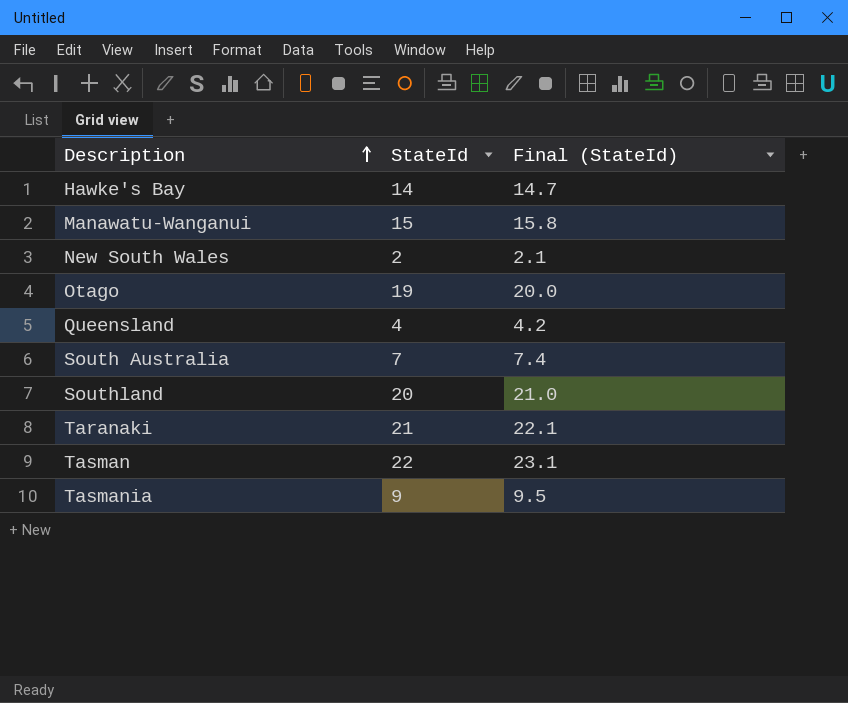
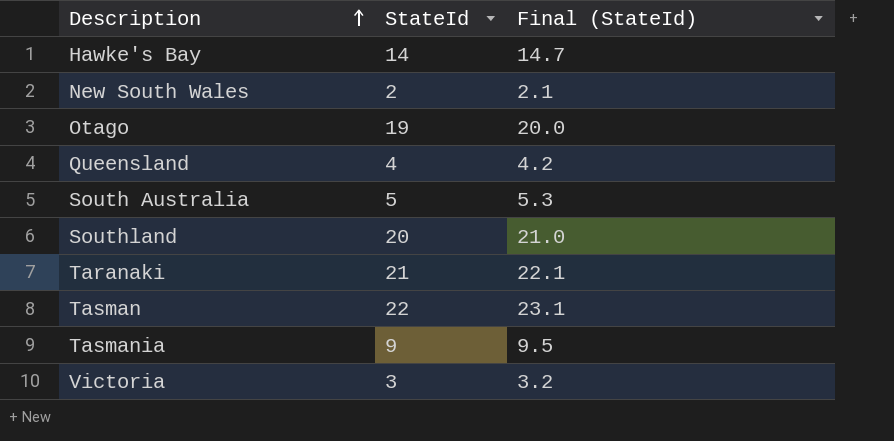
row Manawatu-Wanganui: 15 | 15.8 -> none
South Australia | StateId: 7 -> 5
South Australia | Final (StateId): 7.4 -> 5.3
row Victoria: none -> 3 | 3.2

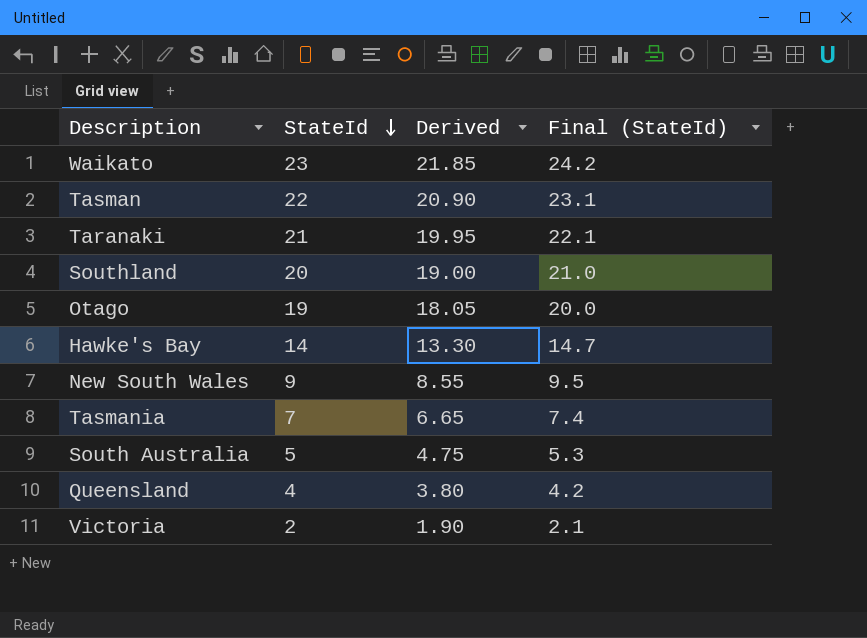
row order: Description ascending -> StateId descending
column Derived | formula: none -> [StateId] * 0.95
row Waikato: none -> 23 | 21.85 | 24.2
New South Wales | StateId: 2 -> 9
New South Wales | Final (StateId): 2.1 -> 9.5
Tasmania | StateId: 9 -> 7
Tasmania | Final (StateId): 9.5 -> 7.4
Victoria | StateId: 3 -> 2
Victoria | Final (StateId): 3.2 -> 2.1

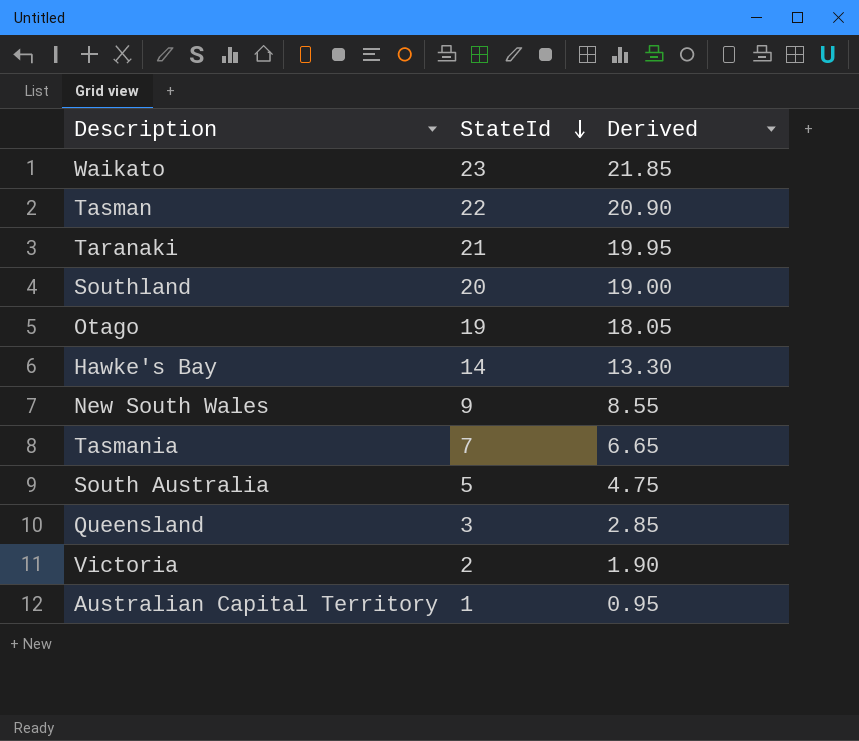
column Final (StateId) | formula: [StateId] * 1.05 -> none
Queensland | StateId: 4 -> 3
Queensland | Derived: 3.80 -> 2.85
row Australian Capital Territory: none -> 1 | 0.95

